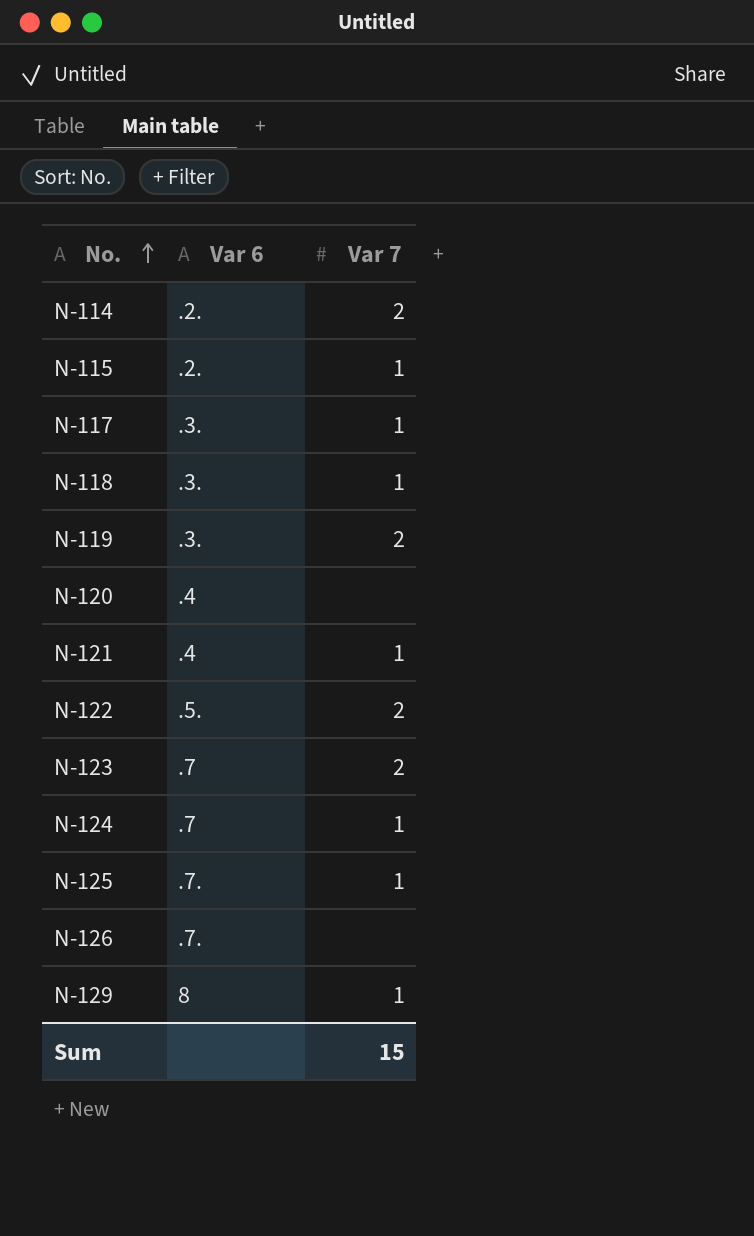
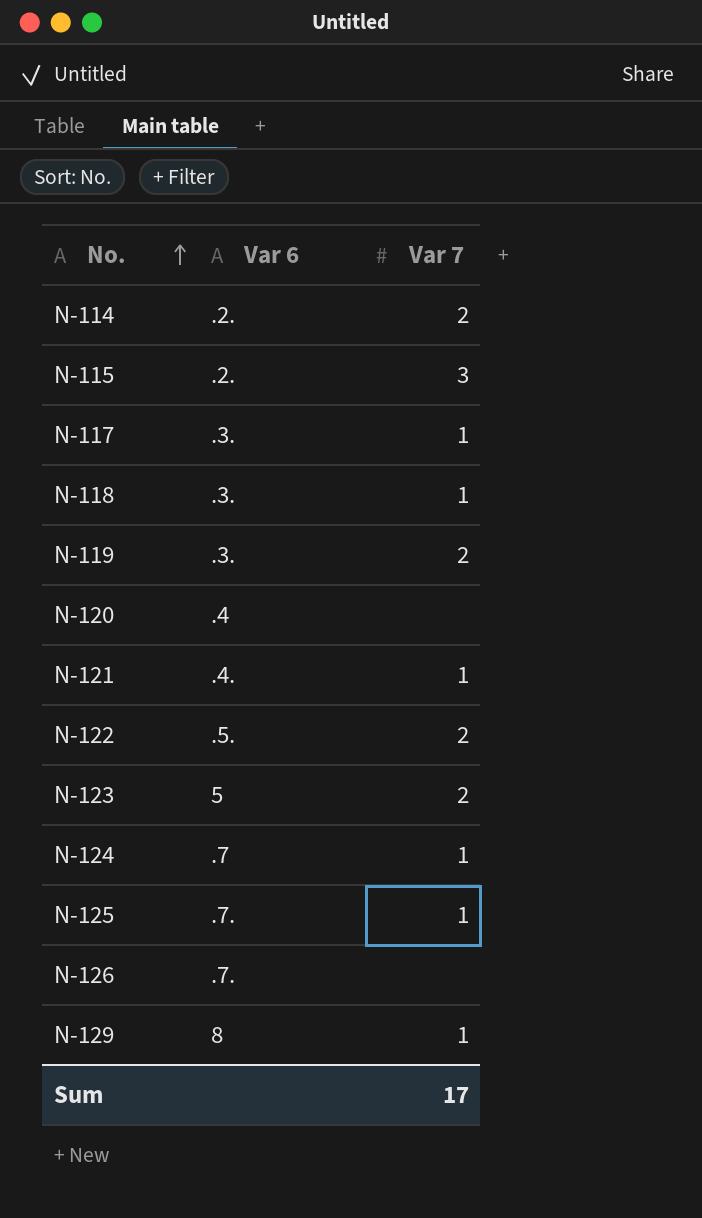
N-115 | Var 7: 1 -> 3
N-121 | Var 6: .4 -> .4.
N-123 | Var 6: .7 -> 5
Sum | Var 7: 15 -> 17

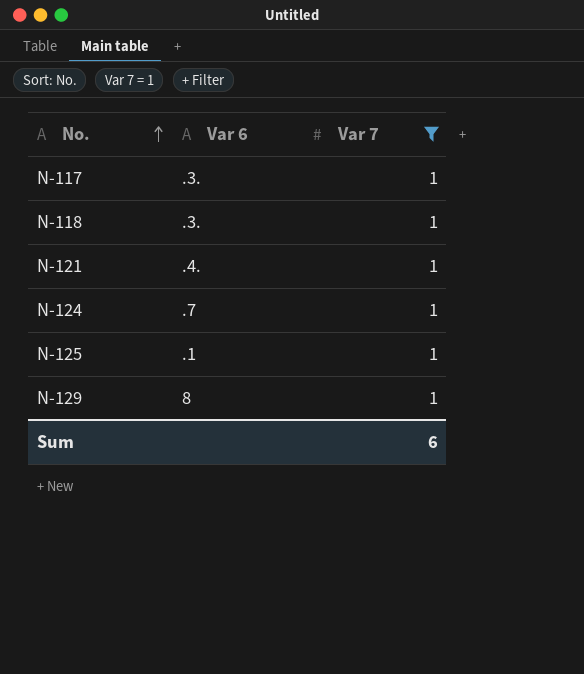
filter: none -> Var 7 = 1
N-125 | Var 6: .7. -> .1
Sum | Var 7: 17 -> 6

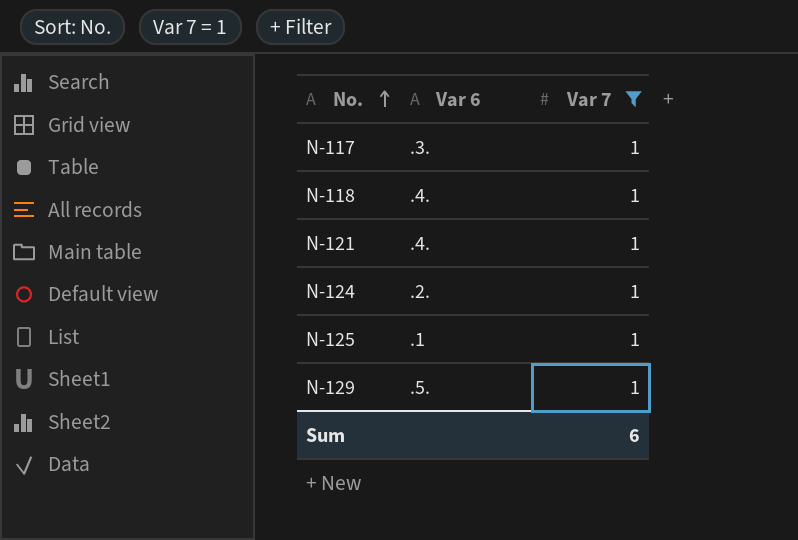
N-118 | Var 6: .3. -> .4.
N-124 | Var 6: .7 -> .2.
N-129 | Var 6: 8 -> .5.

